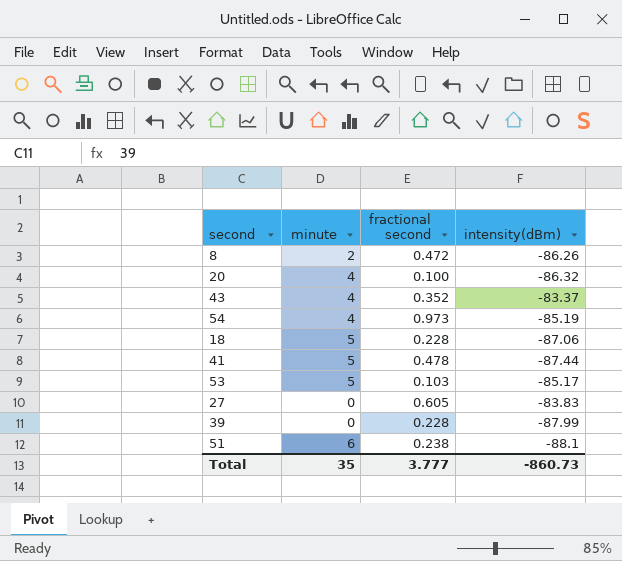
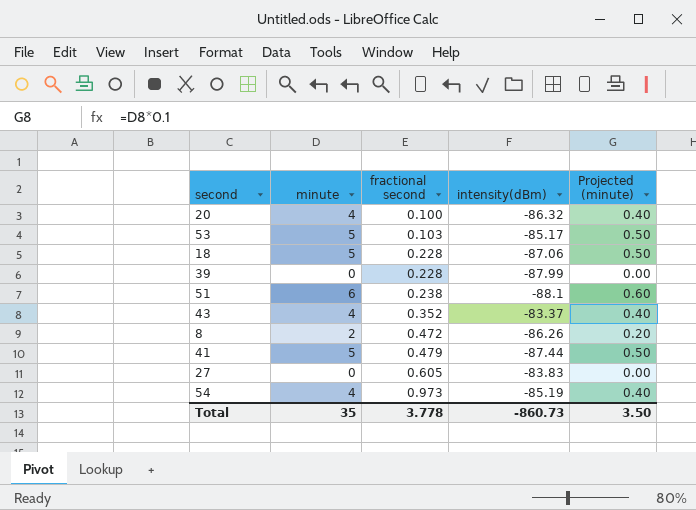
row order: none -> fractional second ascending
column Projected (minute) | formula: none -> [minute] * 0.1
41 | fractional second: 0.478 -> 0.479
Total | fractional second: 3.777 -> 3.778

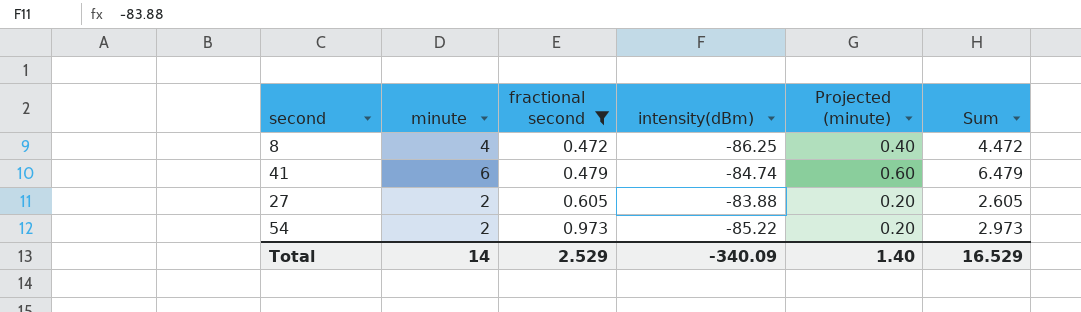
filter: none -> fractional second >= 0.472
column Sum | formula: none -> [minute] + [fractional second]
8 | minute: 2 -> 4
8 | intensity(dBm): -86.26 -> -86.25
8 | Projected (minute): 0.20 -> 0.40
41 | minute: 5 -> 6
41 | intensity(dBm): -87.44 -> -84.74
41 | Projected (minute): 0.50 -> 0.60
27 | minute: 0 -> 2
27 | intensity(dBm): -83.83 -> -83.88
27 | Projected (minute): 0.00 -> 0.20
54 | minute: 4 -> 2
54 | intensity(dBm): -85.19 -> -85.22
54 | Projected (minute): 0.40 -> 0.20
Total | minute: 35 -> 14
Total | fractional second: 3.778 -> 2.529
Total | intensity(dBm): -860.73 -> -340.09
Total | Projected (minute): 3.50 -> 1.40

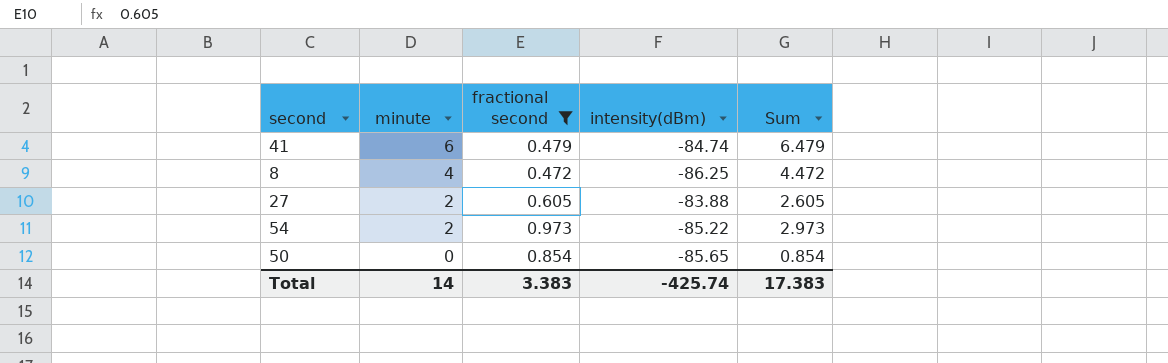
row order: fractional second ascending -> minute descending
column Projected (minute) | formula: [minute] * 0.1 -> none
row 50: none -> 0 | 0.854 | -85.65 | 0.854
Total | fractional second: 2.529 -> 3.383
Total | intensity(dBm): -340.09 -> -425.74
Total | Sum: 16.529 -> 17.383

